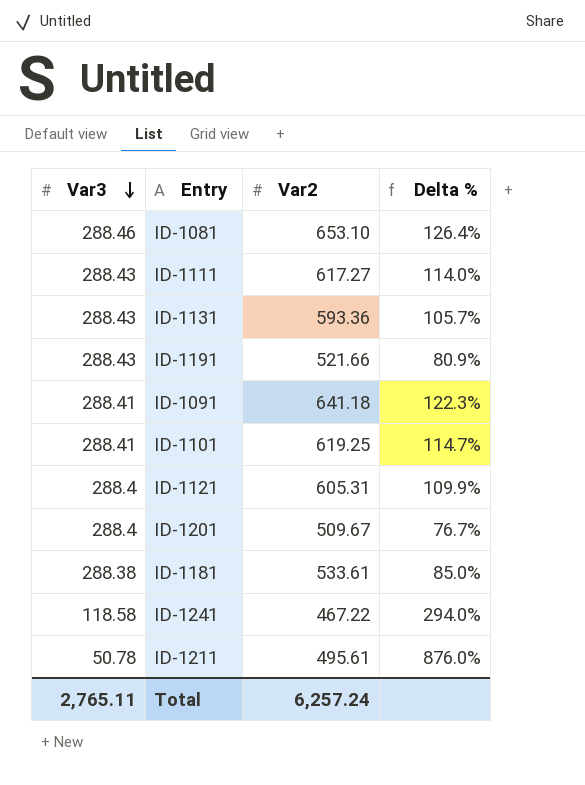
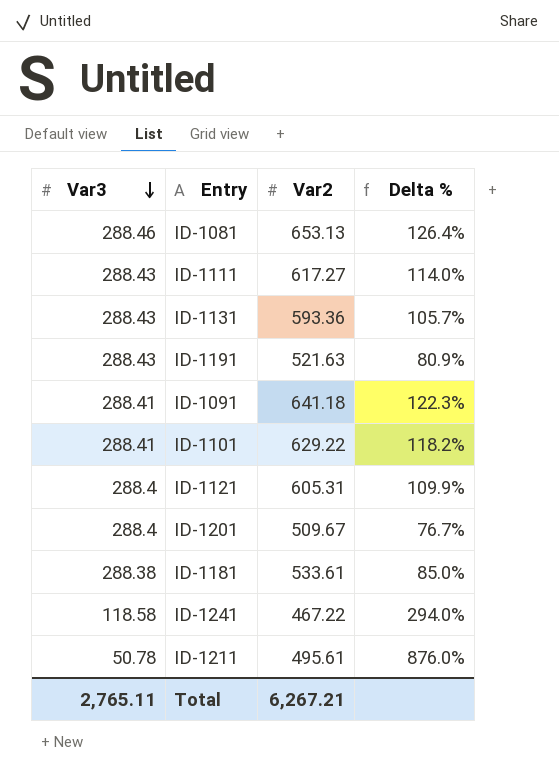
ID-1081 | Var2: 653.10 -> 653.13
ID-1191 | Var2: 521.66 -> 521.63
ID-1101 | Var2: 619.25 -> 629.22
ID-1101 | Delta %: 114.7% -> 118.2%
Total | Var2: 6,257.24 -> 6,267.21

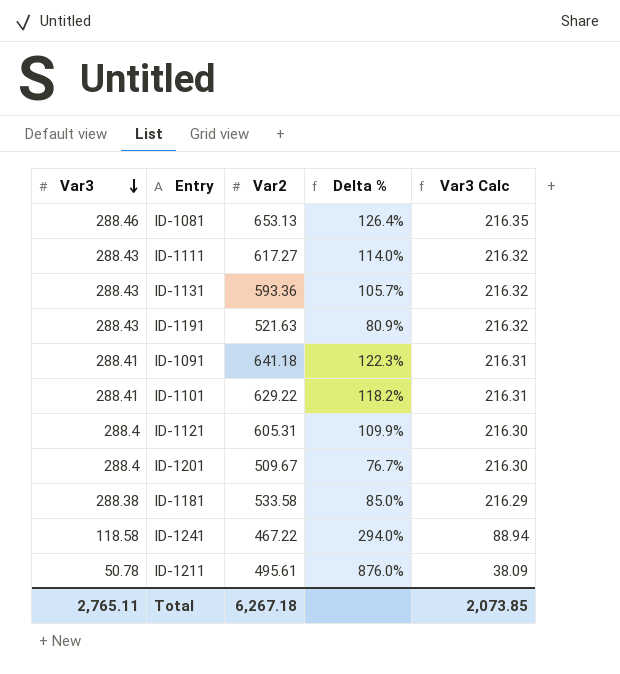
column Var3 Calc | formula: none -> [Var3] * 0.75
ID-1181 | Var2: 533.61 -> 533.58
Total | Var2: 6,267.21 -> 6,267.18

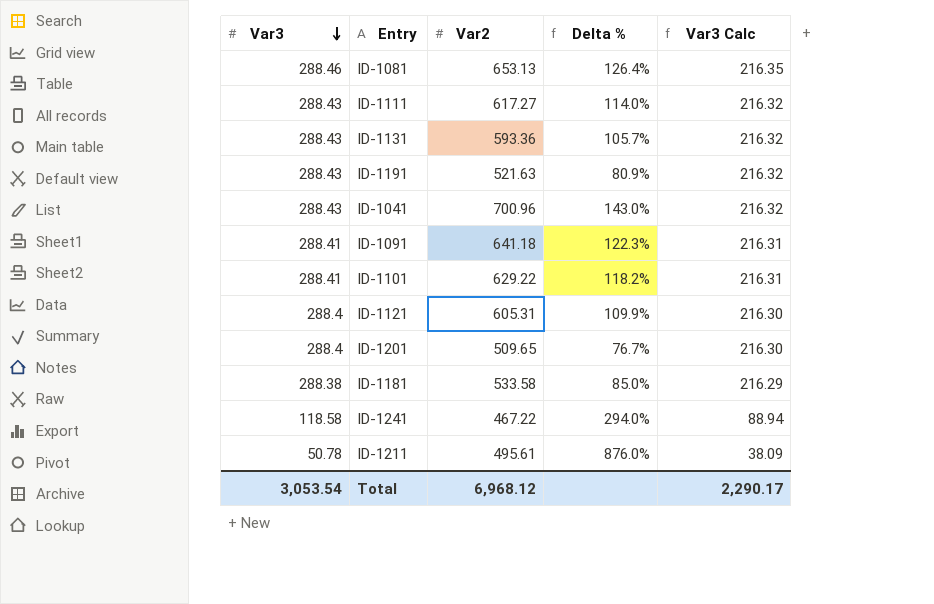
row ID-1041: none -> 288.43 | 700.96 | 143.0% | 216.32
ID-1201 | Var2: 509.67 -> 509.65
Total | Var3: 2,765.11 -> 3,053.54
Total | Var2: 6,267.18 -> 6,968.12
Total | Var3 Calc: 2,073.85 -> 2,290.17

